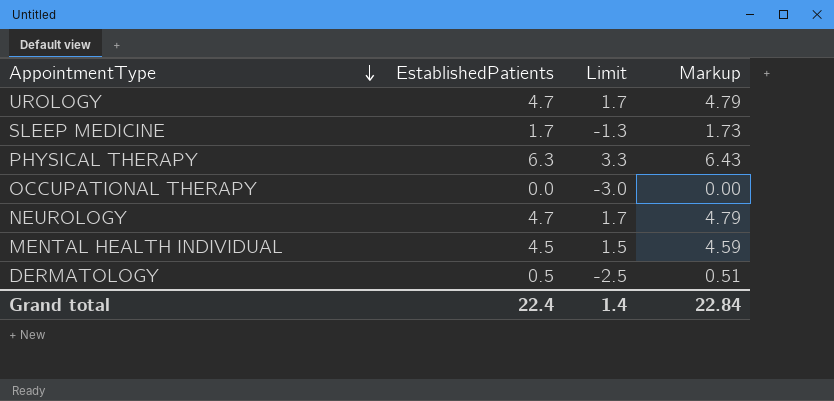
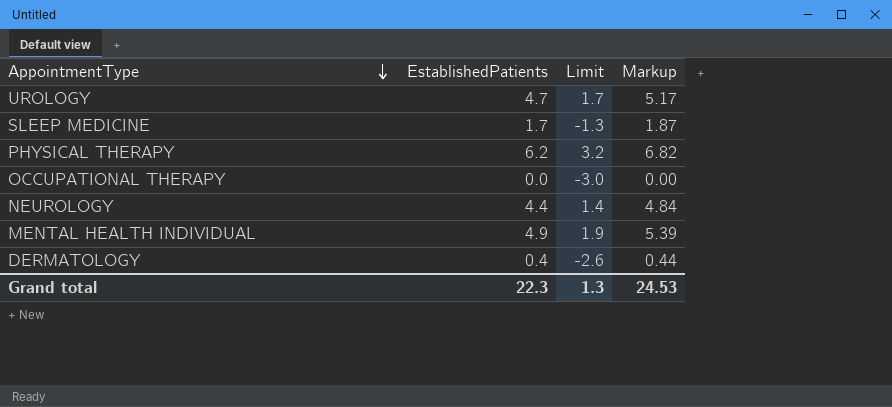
column Markup | formula: [EstablishedPatients] * 1.02 -> [EstablishedPatients] * 1.1
PHYSICAL THERAPY | EstablishedPatients: 6.3 -> 6.2
PHYSICAL THERAPY | Limit: 3.3 -> 3.2
NEUROLOGY | EstablishedPatients: 4.7 -> 4.4
NEUROLOGY | Limit: 1.7 -> 1.4
MENTAL HEALTH INDIVIDUAL | EstablishedPatients: 4.5 -> 4.9
MENTAL HEALTH INDIVIDUAL | Limit: 1.5 -> 1.9
DERMATOLOGY | EstablishedPatients: 0.5 -> 0.4
DERMATOLOGY | Limit: -2.5 -> -2.6
Grand total | EstablishedPatients: 22.4 -> 22.3
Grand total | Limit: 1.4 -> 1.3
Grand total | Markup: 22.84 -> 24.53

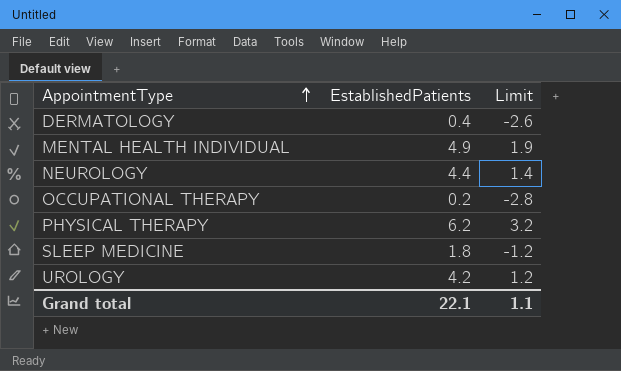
row order: AppointmentType descending -> AppointmentType ascending
column Markup | formula: [EstablishedPatients] * 1.1 -> none
OCCUPATIONAL THERAPY | EstablishedPatients: 0.0 -> 0.2
OCCUPATIONAL THERAPY | Limit: -3.0 -> -2.8
SLEEP MEDICINE | EstablishedPatients: 1.7 -> 1.8
SLEEP MEDICINE | Limit: -1.3 -> -1.2
UROLOGY | EstablishedPatients: 4.7 -> 4.2
UROLOGY | Limit: 1.7 -> 1.2
Grand total | EstablishedPatients: 22.3 -> 22.1
Grand total | Limit: 1.3 -> 1.1

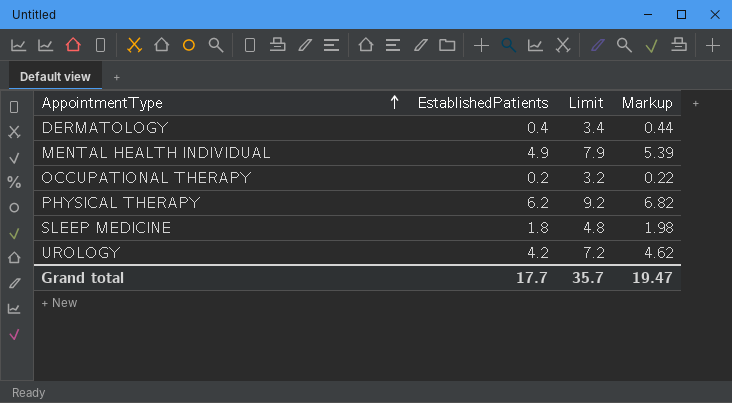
column Limit | formula: [EstablishedPatients] - 3 -> [EstablishedPatients] + 3
column Markup | formula: none -> [EstablishedPatients] * 1.1
row NEUROLOGY: 4.4 | 1.4 -> none
Grand total | EstablishedPatients: 22.1 -> 17.7
Grand total | Limit: 1.1 -> 35.7

